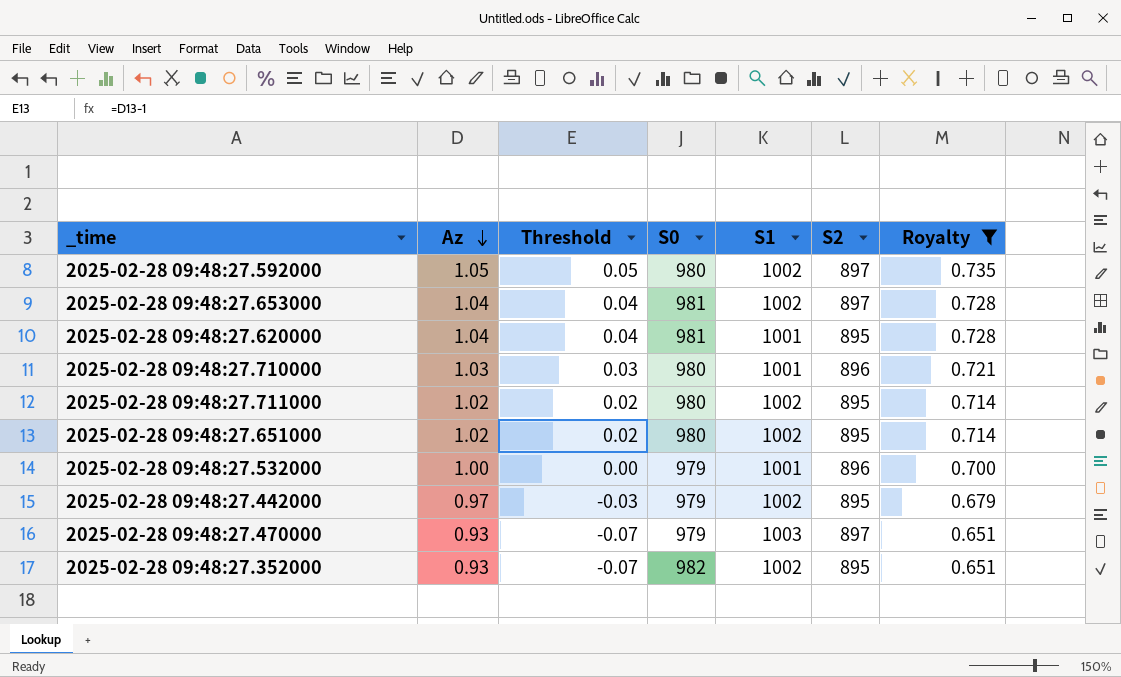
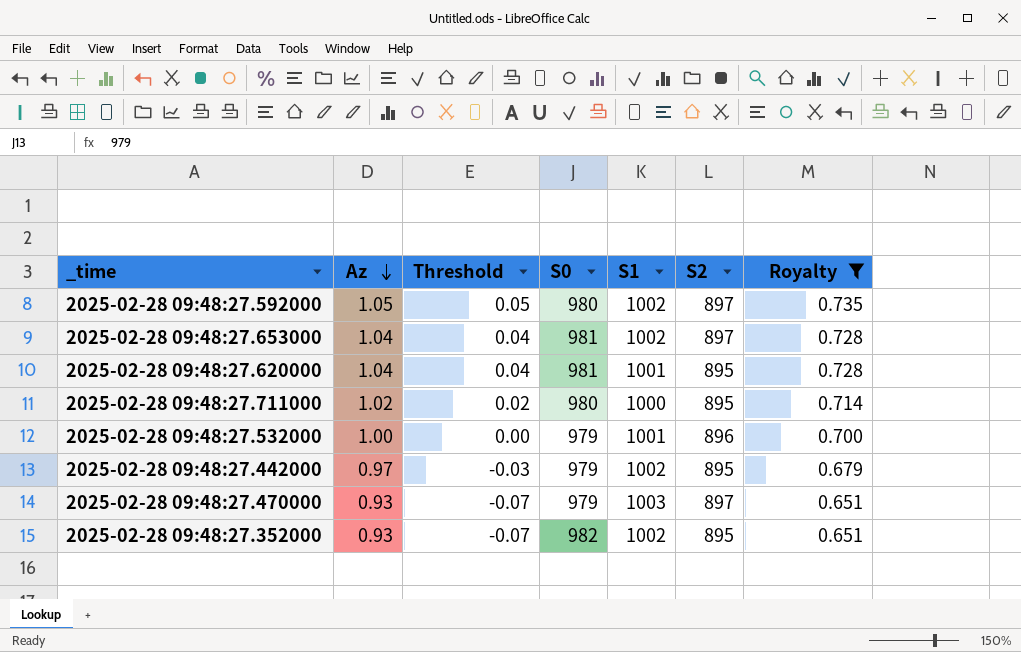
row 2025-02-28 09:48:27.710000: 1.03 | 0.03 | 980 | 1001 | 896 | 0.721 -> none
row 2025-02-28 09:48:27.651000: 1.02 | 0.02 | 980 | 1002 | 895 | 0.714 -> none
2025-02-28 09:48:27.711000 | S1: 1002 -> 1000

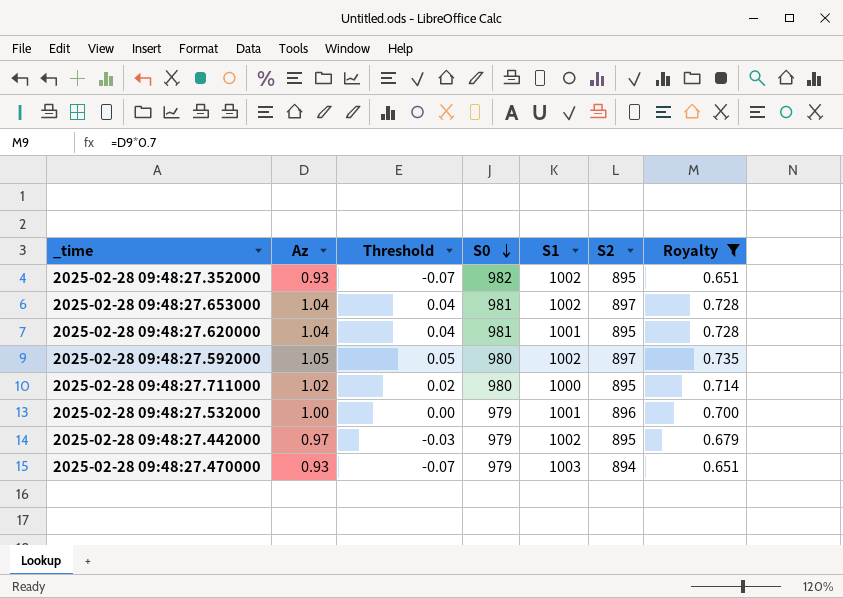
row order: Az descending -> S0 descending
2025-02-28 09:48:27.470000 | S2: 897 -> 894

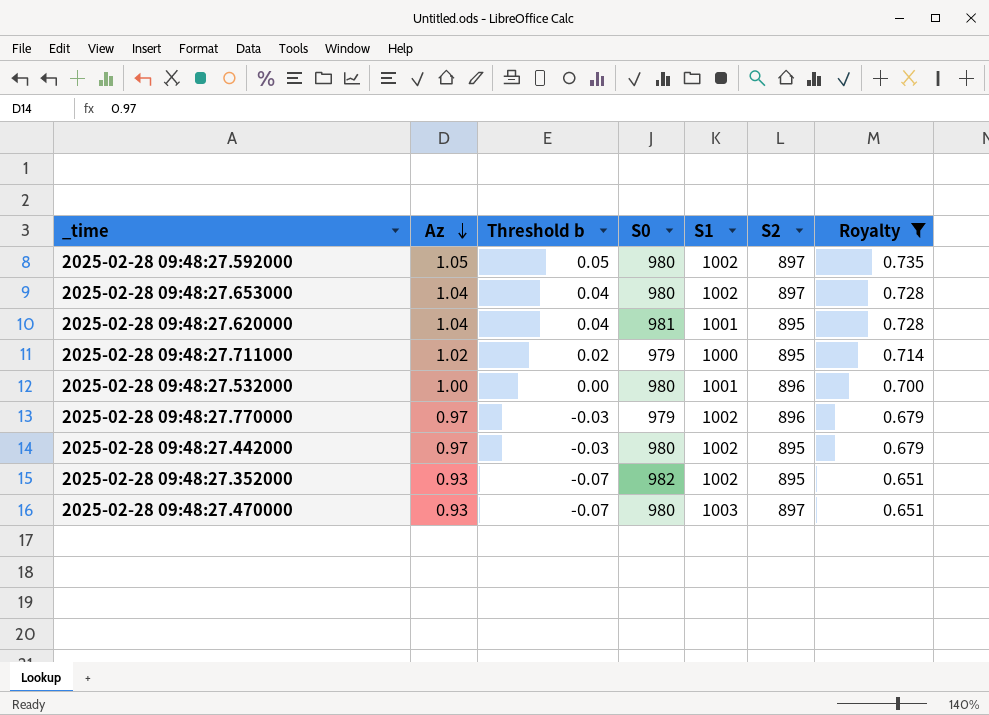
row order: S0 descending -> Az descending
column name: Threshold -> Threshold b
2025-02-28 09:48:27.653000 | S0: 981 -> 980
2025-02-28 09:48:27.711000 | S0: 980 -> 979
2025-02-28 09:48:27.532000 | S0: 979 -> 980
row 2025-02-28 09:48:27.770000: none -> 0.97 | -0.03 | 979 | 1002 | 896 | 0.679
2025-02-28 09:48:27.442000 | S0: 979 -> 980
2025-02-28 09:48:27.470000 | S0: 979 -> 980
2025-02-28 09:48:27.470000 | S2: 894 -> 897

